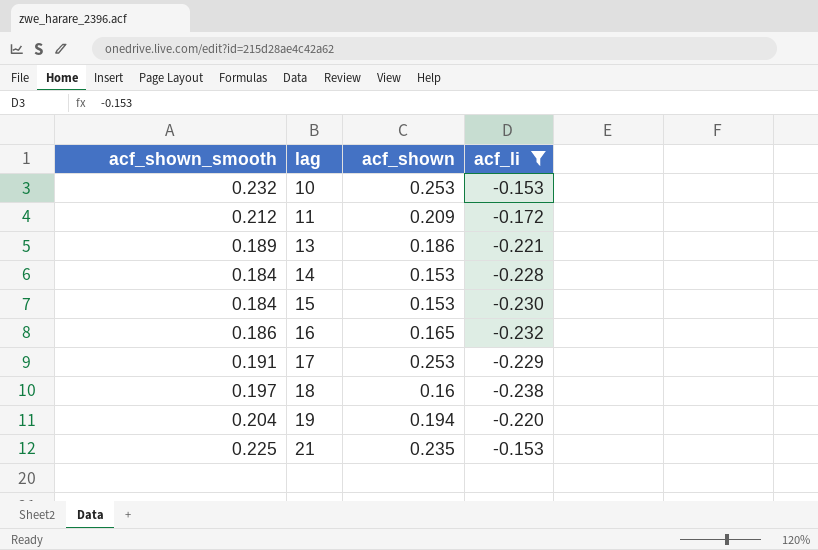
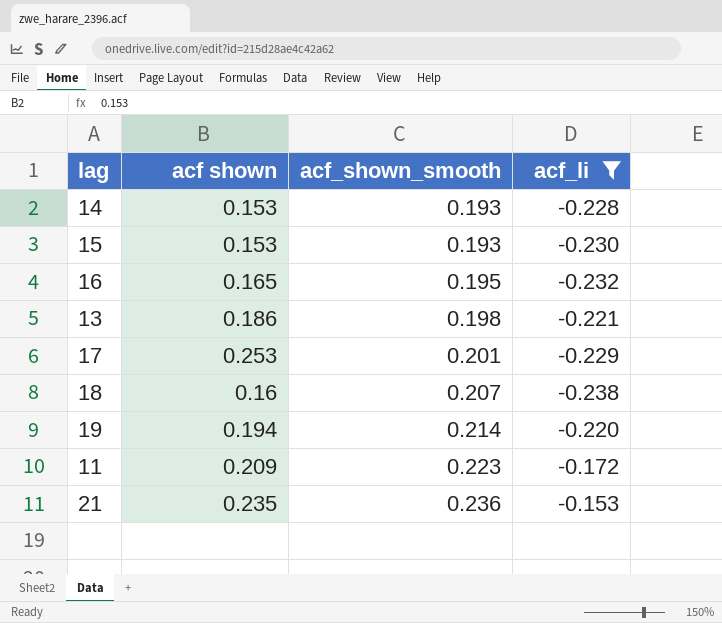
row order: lag ascending -> acf_shown_smooth ascending
column name: acf_shown -> acf shown
column acf_shown_smooth | position: 1 -> 3
row 10: 0.232 | 0.253 | -0.153 -> none
14 | acf_shown_smooth: 0.184 -> 0.193
15 | acf_shown_smooth: 0.184 -> 0.193
16 | acf_shown_smooth: 0.186 -> 0.195
13 | acf_shown_smooth: 0.189 -> 0.198
17 | acf_shown_smooth: 0.191 -> 0.201
18 | acf_shown_smooth: 0.197 -> 0.207
19 | acf_shown_smooth: 0.204 -> 0.214
11 | acf_shown_smooth: 0.212 -> 0.223
21 | acf_shown_smooth: 0.225 -> 0.236

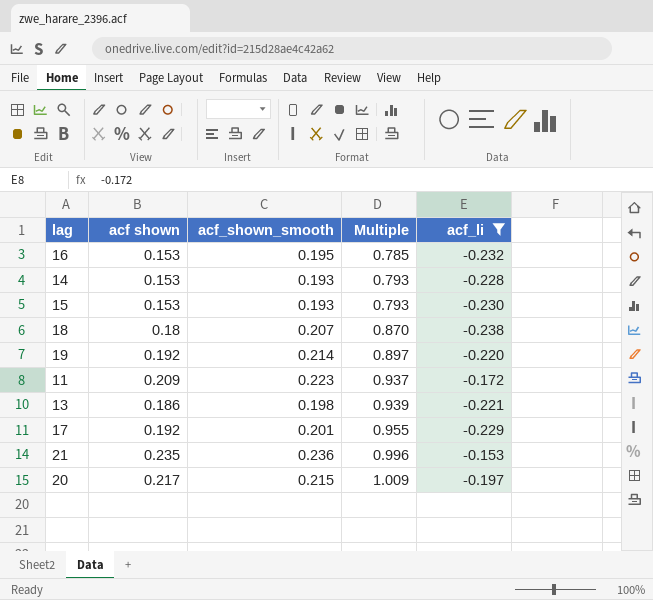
row order: acf_shown_smooth ascending -> Multiple ascending
column Multiple | formula: none -> [acf shown] / [acf_shown_smooth]
16 | acf shown: 0.165 -> 0.153
18 | acf shown: 0.16 -> 0.18
19 | acf shown: 0.194 -> 0.192
17 | acf shown: 0.253 -> 0.192
row 20: none -> 0.217 | 0.215 | 1.009 | -0.197

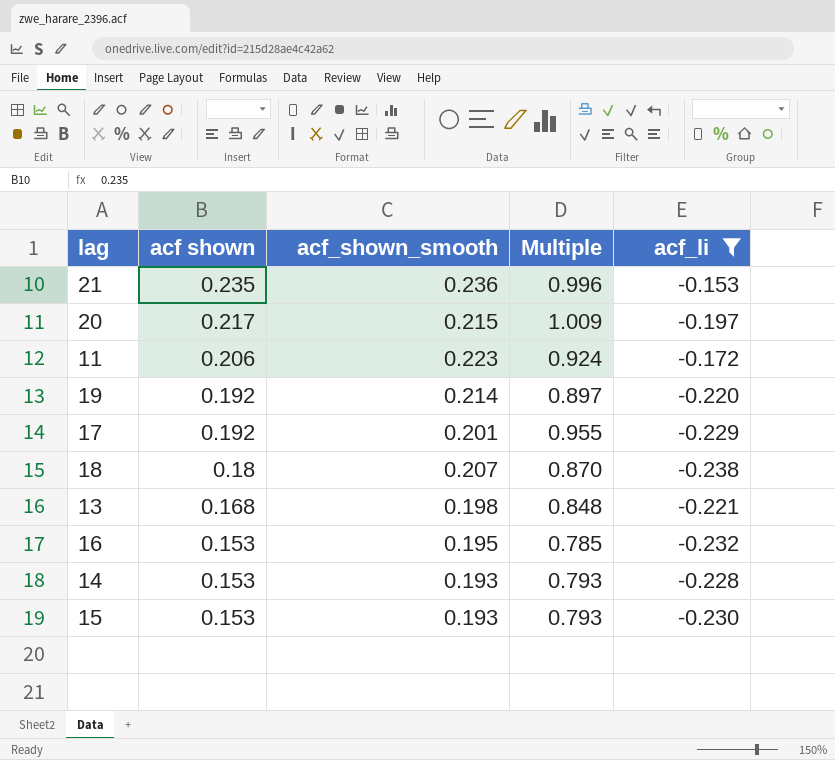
row order: Multiple ascending -> acf shown descending
11 | acf shown: 0.209 -> 0.206
11 | Multiple: 0.937 -> 0.924
13 | acf shown: 0.186 -> 0.168
13 | Multiple: 0.939 -> 0.848

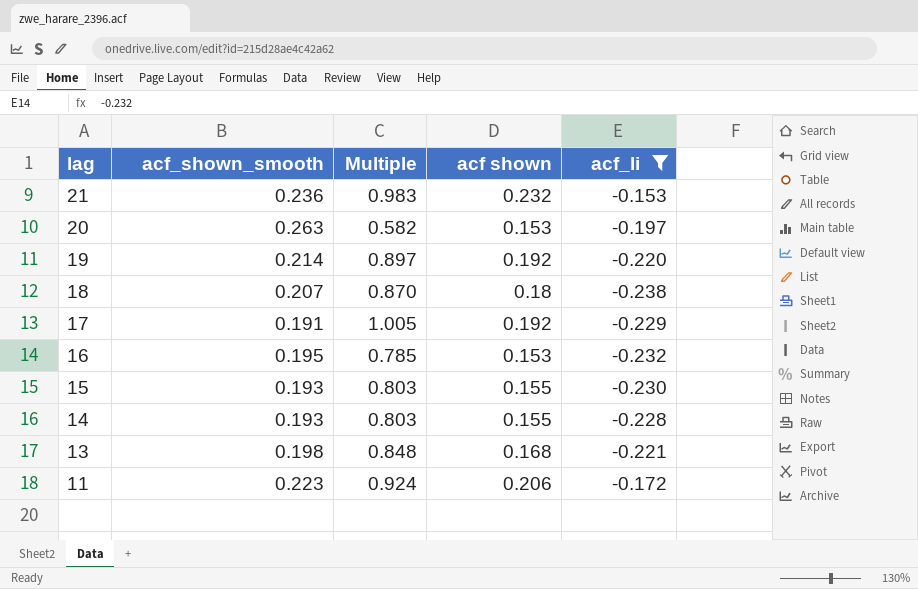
row order: acf shown descending -> lag descending
column acf shown | position: 2 -> 4
21 | Multiple: 0.996 -> 0.983
21 | acf shown: 0.235 -> 0.232
20 | acf_shown_smooth: 0.215 -> 0.263
20 | Multiple: 1.009 -> 0.582
20 | acf shown: 0.217 -> 0.153
17 | acf_shown_smooth: 0.201 -> 0.191
17 | Multiple: 0.955 -> 1.005
15 | Multiple: 0.793 -> 0.803
15 | acf shown: 0.153 -> 0.155
14 | Multiple: 0.793 -> 0.803
14 | acf shown: 0.153 -> 0.155

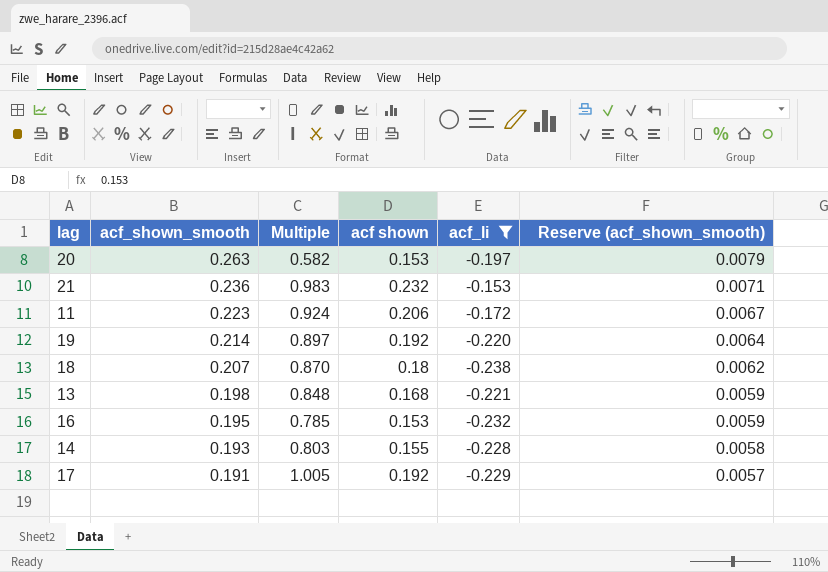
row order: lag descending -> acf_shown_smooth descending
column Reserve (acf_shown_smooth) | formula: none -> [acf_shown_smooth] * 0.03
row 15: 0.193 | 0.803 | 0.155 | -0.230 -> none

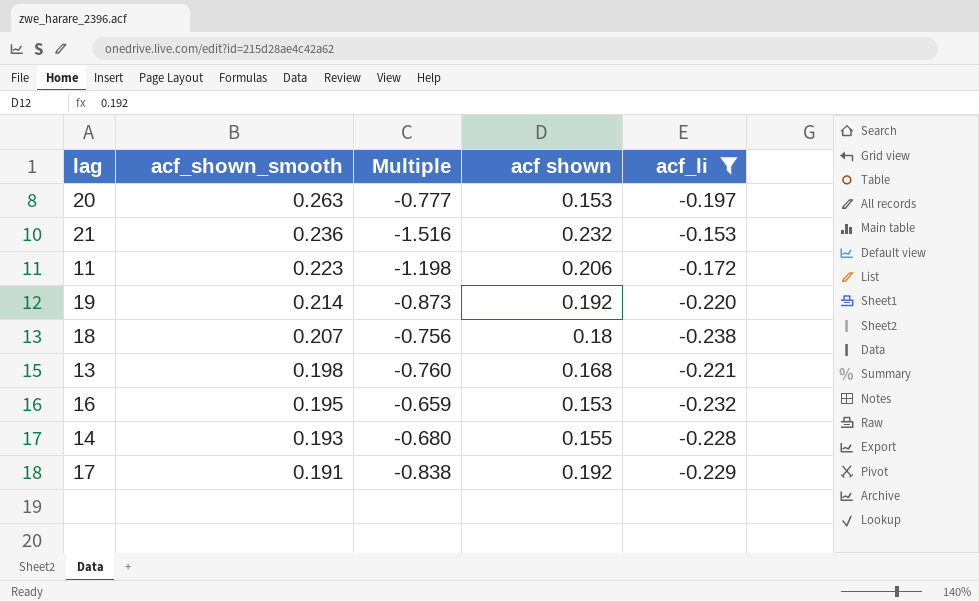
column Reserve (acf_shown_smooth) | formula: [acf_shown_smooth] * 0.03 -> none
column Multiple | formula: [acf shown] / [acf_shown_smooth] -> [acf shown] / [acf_li]

